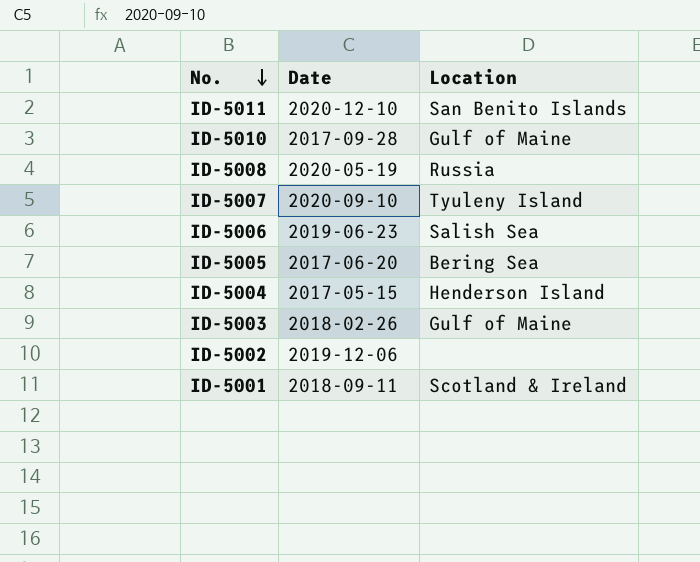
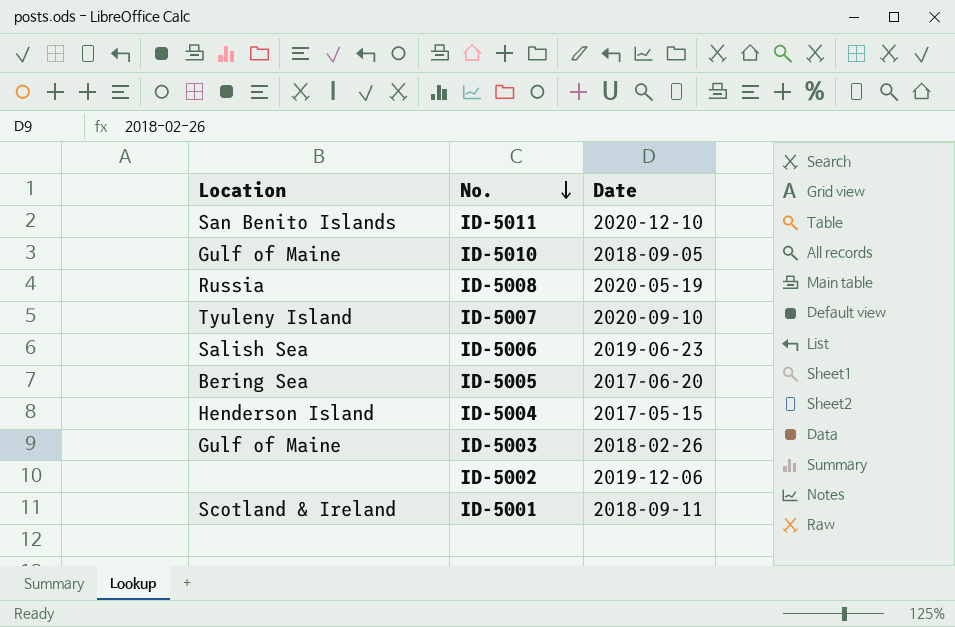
column Location | position: 3 -> 1
ID-5010 | Date: 2017-09-28 -> 2018-09-05

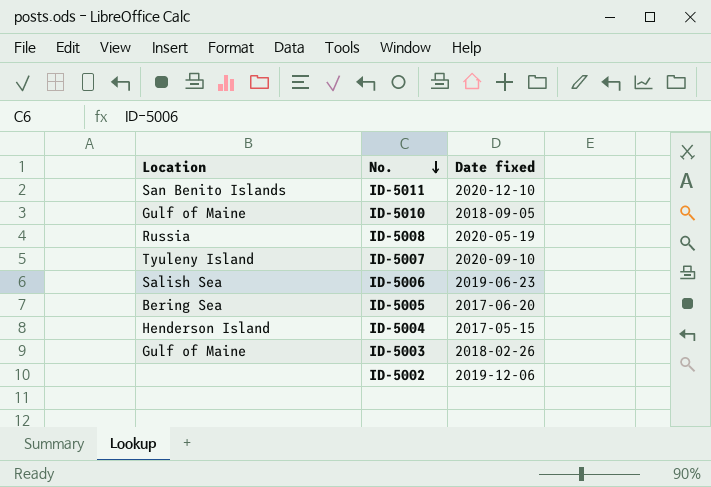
column name: Date -> Date fixed
row ID-5001: Scotland & Ireland | 2018-09-11 -> none

